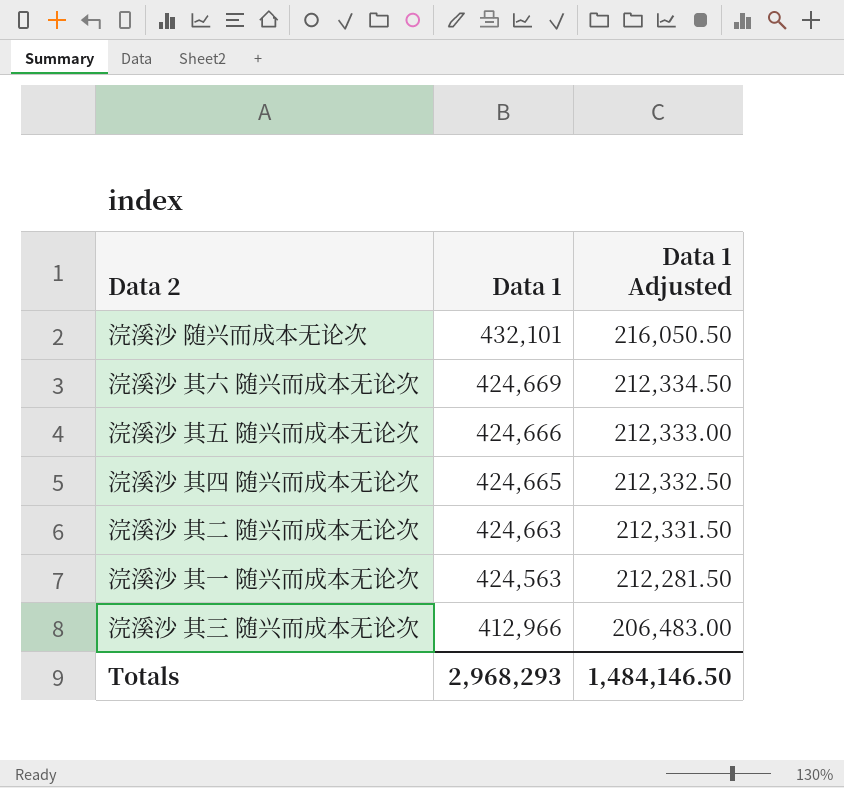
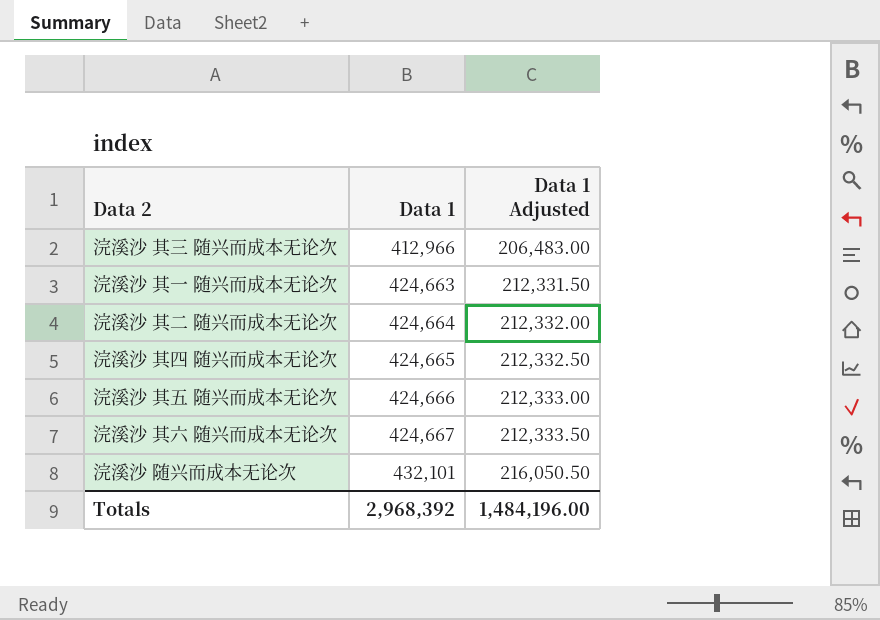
row order: Data 1 descending -> Data 1 ascending
浣溪沙 其一 随兴而成本无论次 | Data 1: 424,563 -> 424,663
浣溪沙 其一 随兴而成本无论次 | Data 1 Adjusted: 212,281.50 -> 212,331.50
浣溪沙 其二 随兴而成本无论次 | Data 1: 424,663 -> 424,664
浣溪沙 其二 随兴而成本无论次 | Data 1 Adjusted: 212,331.50 -> 212,332.00
浣溪沙 其六 随兴而成本无论次 | Data 1: 424,669 -> 424,667
浣溪沙 其六 随兴而成本无论次 | Data 1 Adjusted: 212,334.50 -> 212,333.50
Totals | Data 1: 2,968,293 -> 2,968,392
Totals | Data 1 Adjusted: 1,484,146.50 -> 1,484,196.00

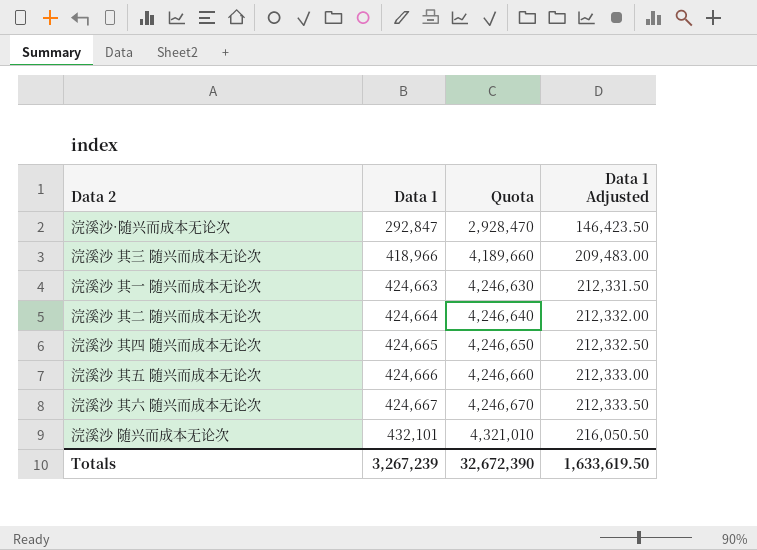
column Quota | formula: none -> [Data 1] * 10
row 浣溪沙·随兴而成本无论次: none -> 292,847 | 2,928,470 | 146,423.50
浣溪沙 其三 随兴而成本无论次 | Data 1: 412,966 -> 418,966
浣溪沙 其三 随兴而成本无论次 | Data 1 Adjusted: 206,483.00 -> 209,483.00
Totals | Data 1: 2,968,392 -> 3,267,239
Totals | Data 1 Adjusted: 1,484,196.00 -> 1,633,619.50

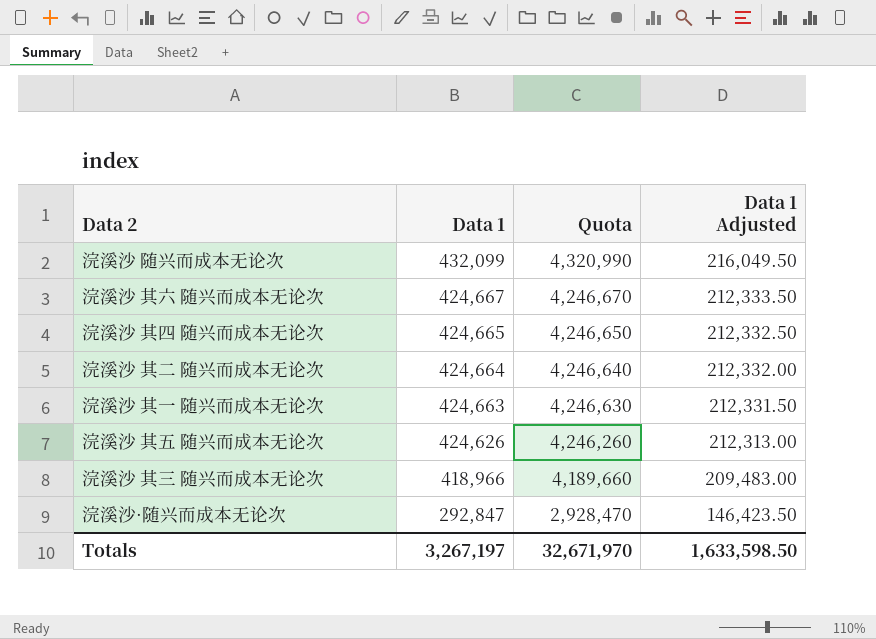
row order: Data 1 ascending -> Data 1 descending
浣溪沙 随兴而成本无论次 | Data 1: 432,101 -> 432,099
浣溪沙 随兴而成本无论次 | Quota: 4,321,010 -> 4,320,990
浣溪沙 随兴而成本无论次 | Data 1 Adjusted: 216,050.50 -> 216,049.50
浣溪沙 其五 随兴而成本无论次 | Data 1: 424,666 -> 424,626
浣溪沙 其五 随兴而成本无论次 | Quota: 4,246,660 -> 4,246,260
浣溪沙 其五 随兴而成本无论次 | Data 1 Adjusted: 212,333.00 -> 212,313.00
Totals | Data 1: 3,267,239 -> 3,267,197
Totals | Quota: 32,672,390 -> 32,671,970
Totals | Data 1 Adjusted: 1,633,619.50 -> 1,633,598.50

